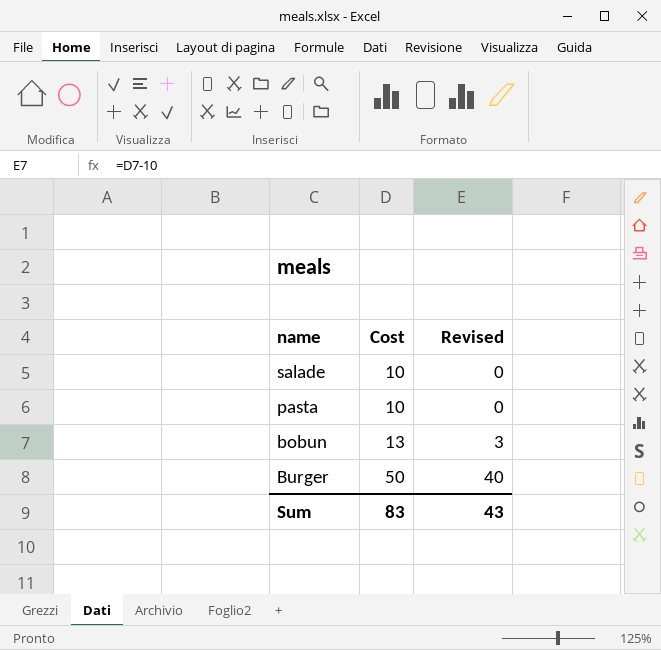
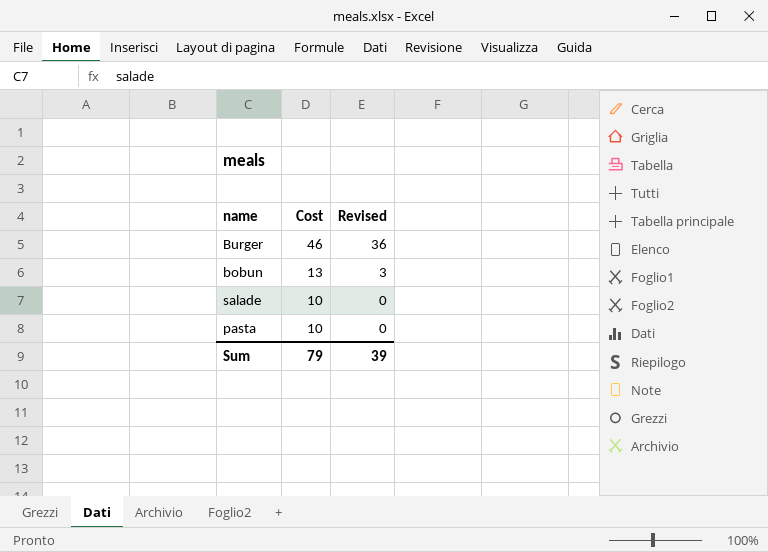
row order: Cost ascending -> Cost descending
Burger | Cost: 50 -> 46
Burger | Revised: 40 -> 36
Sum | Cost: 83 -> 79
Sum | Revised: 43 -> 39

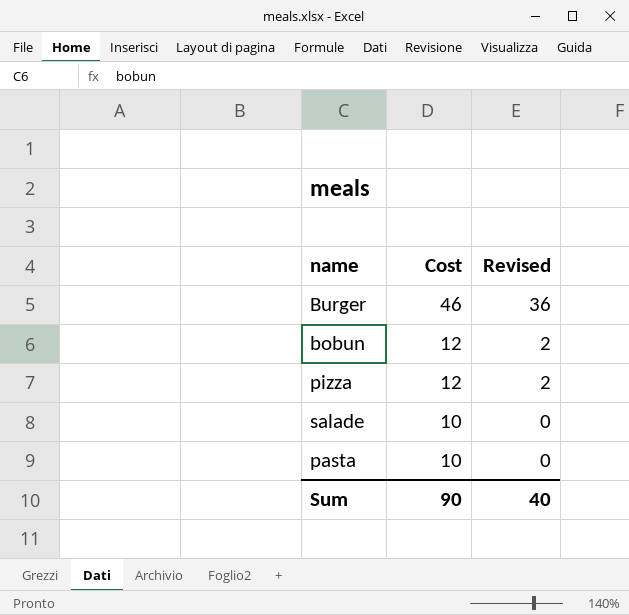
bobun | Cost: 13 -> 12
bobun | Revised: 3 -> 2
row pizza: none -> 12 | 2
Sum | Cost: 79 -> 90
Sum | Revised: 39 -> 40

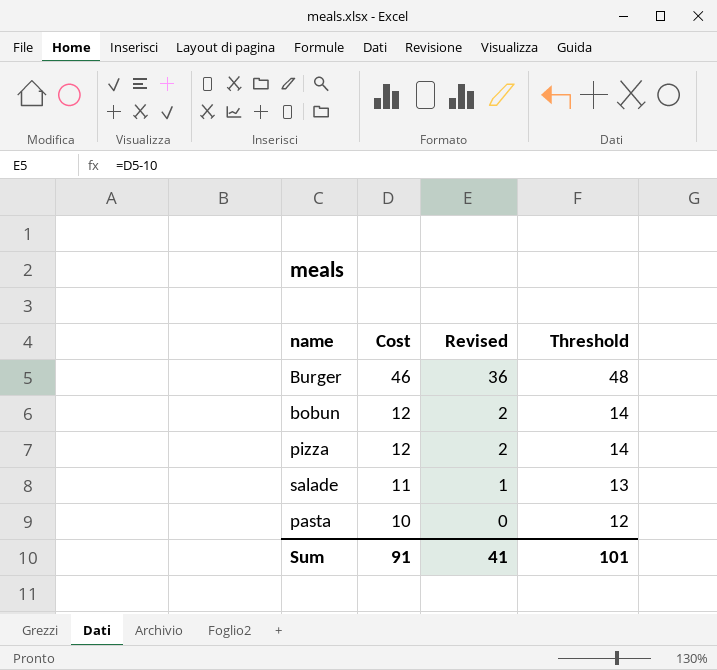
column Threshold | formula: none -> [Cost] + 2
salade | Cost: 10 -> 11
salade | Revised: 0 -> 1
Sum | Cost: 90 -> 91
Sum | Revised: 40 -> 41

